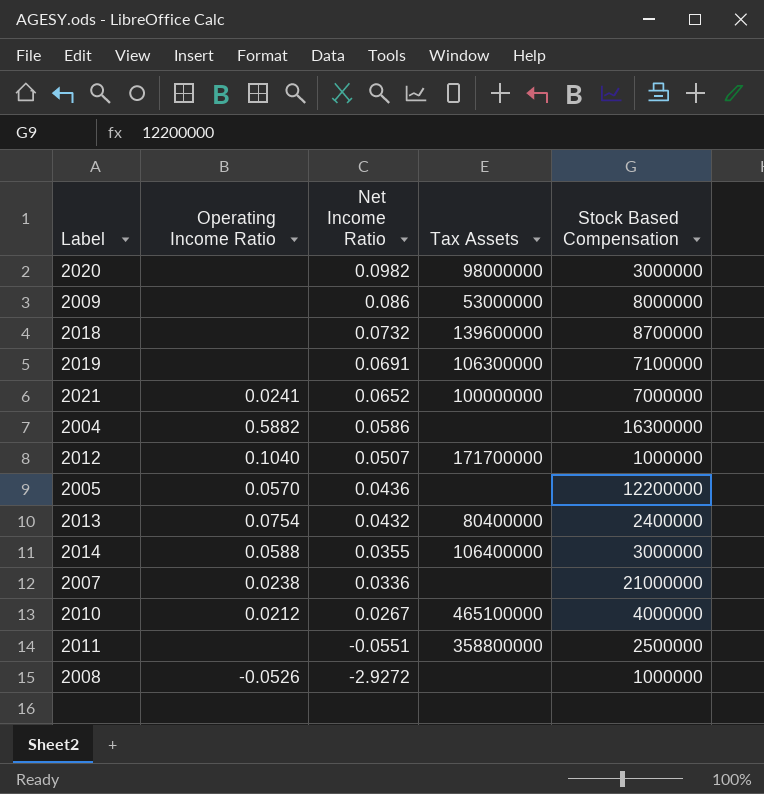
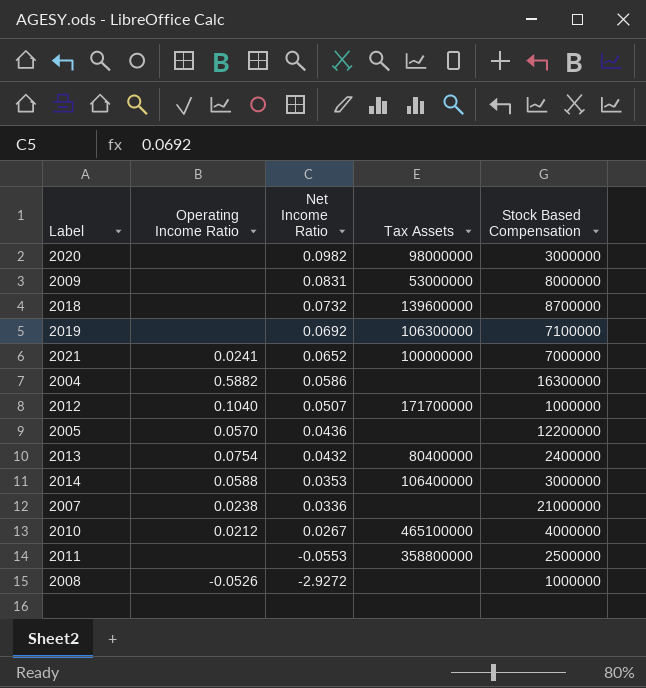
2009 | Net Income Ratio: 0.086 -> 0.0831
2019 | Net Income Ratio: 0.0691 -> 0.0692
2014 | Net Income Ratio: 0.0355 -> 0.0353
2011 | Net Income Ratio: -0.0551 -> -0.0553

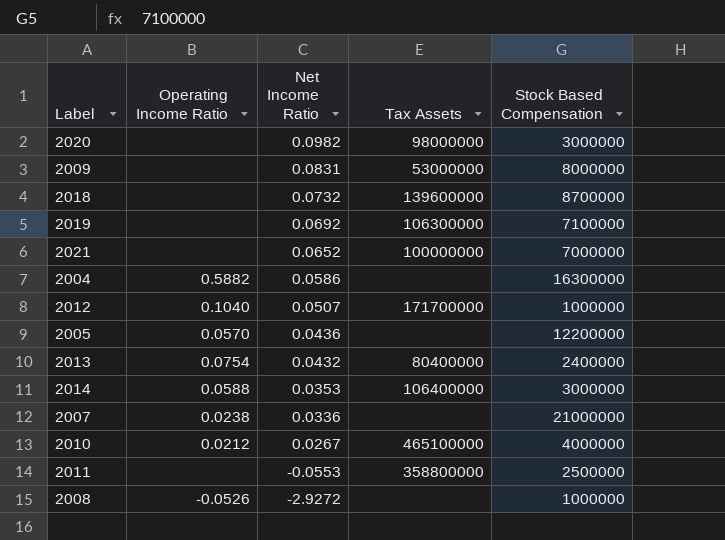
2021 | Operating Income Ratio: 0.0241 -> none

